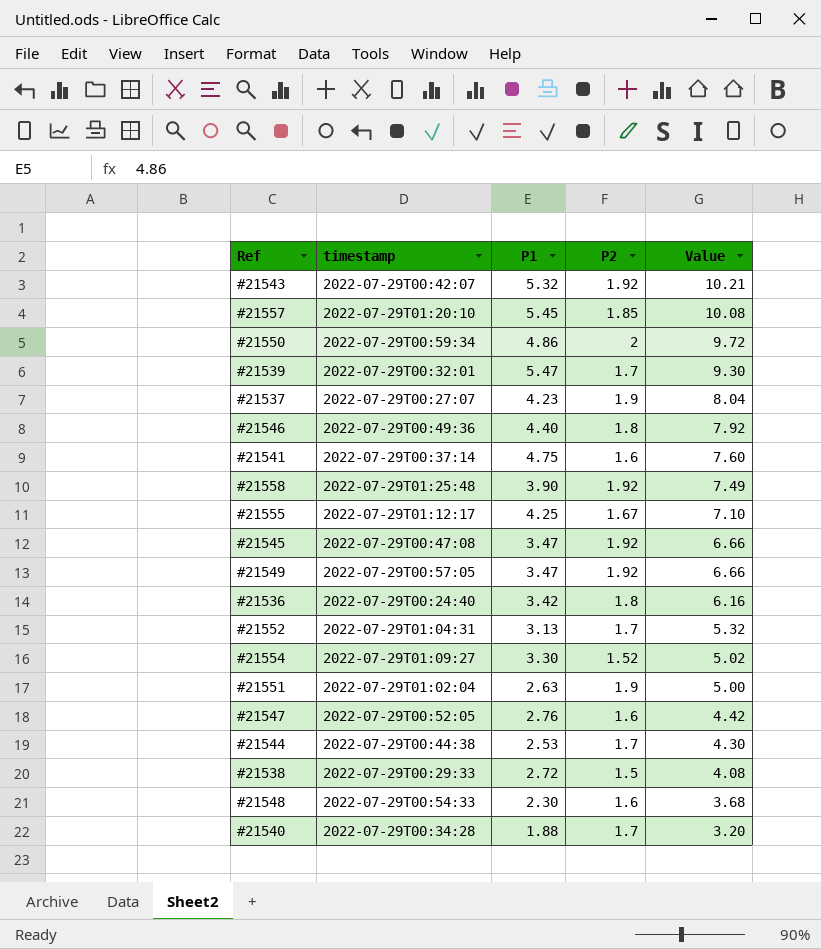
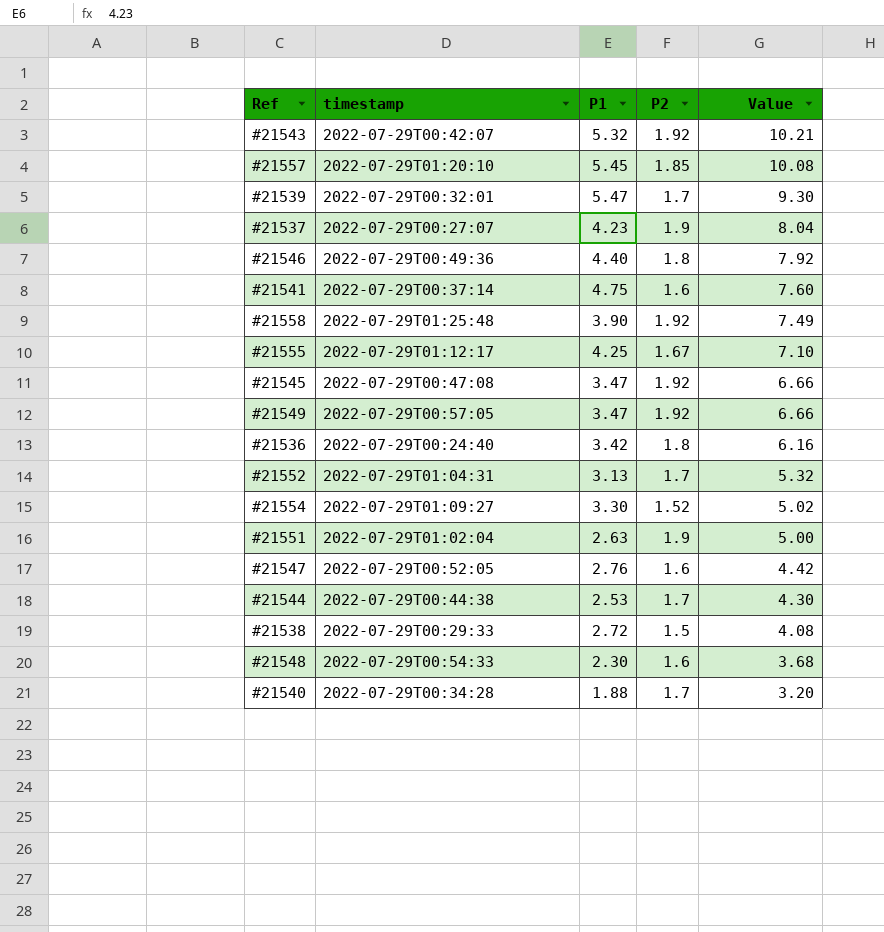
row #21550: 2022-07-29T00:59:34 | 4.86 | 2 | 9.72 -> none

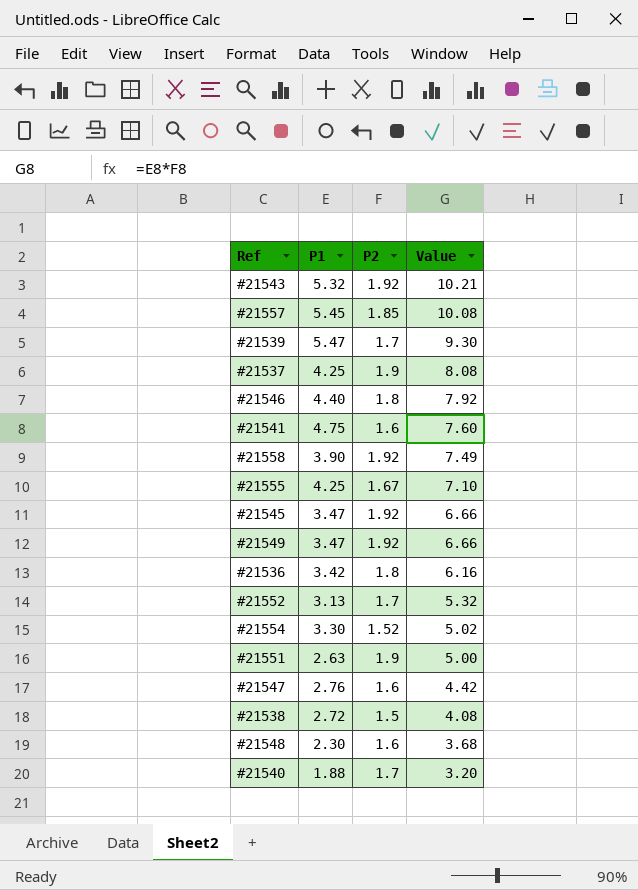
column timestamp | position: 2 -> none
row #21544: 2022-07-29T00:44:38 | 2.53 | 1.7 | 4.30 -> none
#21537 | P1: 4.23 -> 4.25
#21537 | Value: 8.04 -> 8.08

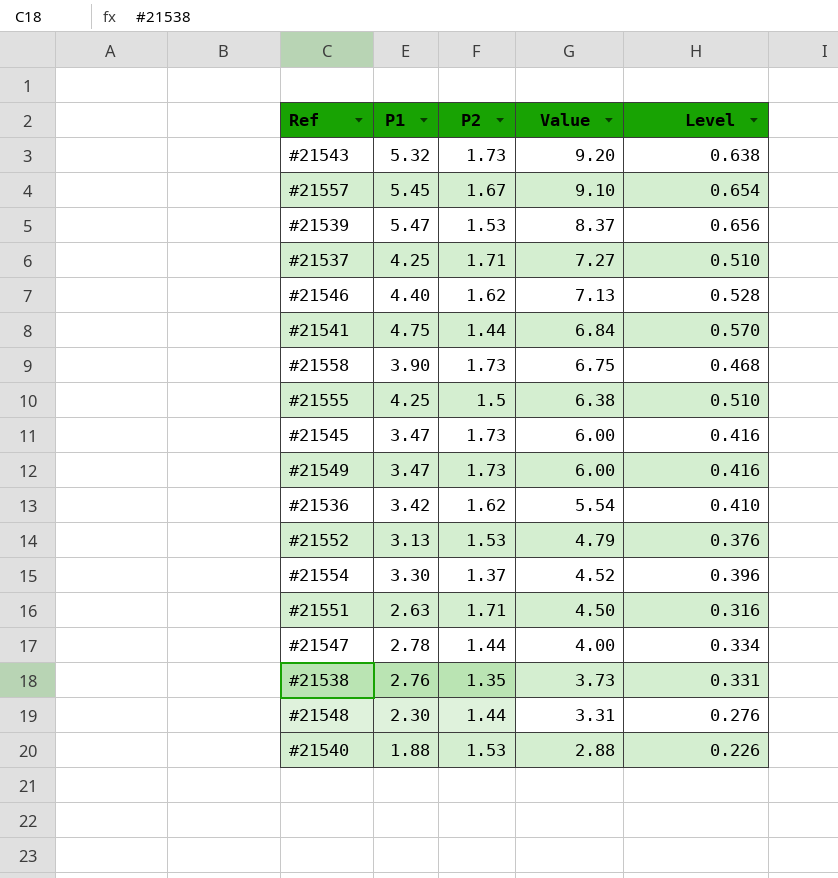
column Level | formula: none -> [P1] * 0.12
#21543 | P2: 1.92 -> 1.73
#21543 | Value: 10.21 -> 9.20
#21557 | P2: 1.85 -> 1.67
#21557 | Value: 10.08 -> 9.10
#21539 | P2: 1.7 -> 1.53
#21539 | Value: 9.30 -> 8.37
#21537 | P2: 1.9 -> 1.71
#21537 | Value: 8.08 -> 7.27
#21546 | P2: 1.8 -> 1.62
#21546 | Value: 7.92 -> 7.13
#21541 | P2: 1.6 -> 1.44
#21541 | Value: 7.60 -> 6.84
#21558 | P2: 1.92 -> 1.73
#21558 | Value: 7.49 -> 6.75
#21555 | P2: 1.67 -> 1.5
#21555 | Value: 7.10 -> 6.38
#21545 | P2: 1.92 -> 1.73
#21545 | Value: 6.66 -> 6.00
#21549 | P2: 1.92 -> 1.73
#21549 | Value: 6.66 -> 6.00
#21536 | P2: 1.8 -> 1.62
#21536 | Value: 6.16 -> 5.54
#21552 | P2: 1.7 -> 1.53
#21552 | Value: 5.32 -> 4.79
#21554 | P2: 1.52 -> 1.37
#21554 | Value: 5.02 -> 4.52
#21551 | P2: 1.9 -> 1.71
#21551 | Value: 5.00 -> 4.50
#21547 | P1: 2.76 -> 2.78
#21547 | P2: 1.6 -> 1.44
#21547 | Value: 4.42 -> 4.00
#21538 | P1: 2.72 -> 2.76
#21538 | P2: 1.5 -> 1.35
#21538 | Value: 4.08 -> 3.73
#21548 | P2: 1.6 -> 1.44
#21548 | Value: 3.68 -> 3.31
#21540 | P2: 1.7 -> 1.53
#21540 | Value: 3.20 -> 2.88

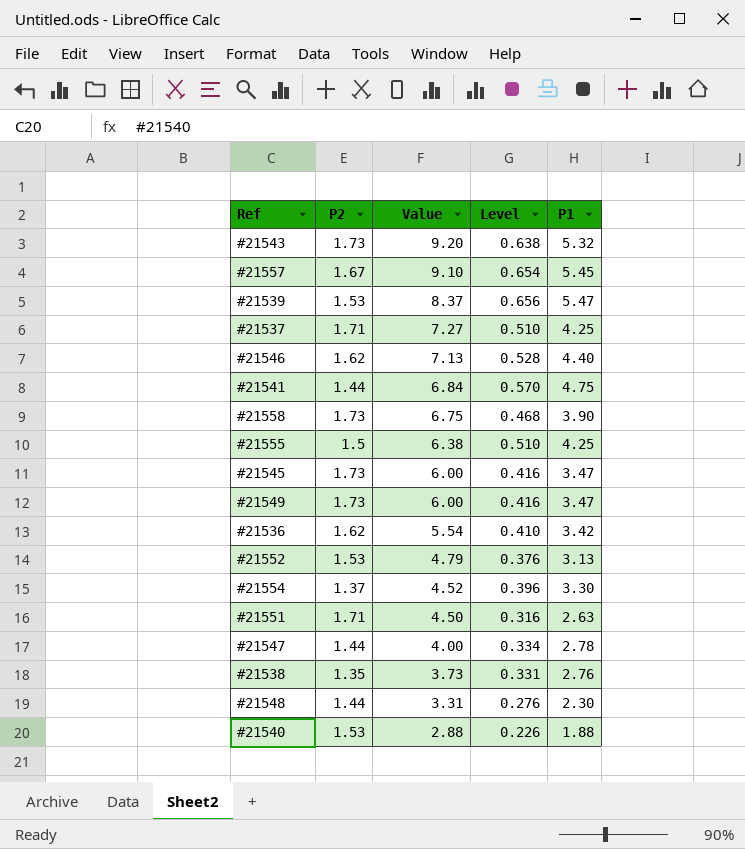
column P1 | position: 2 -> 5

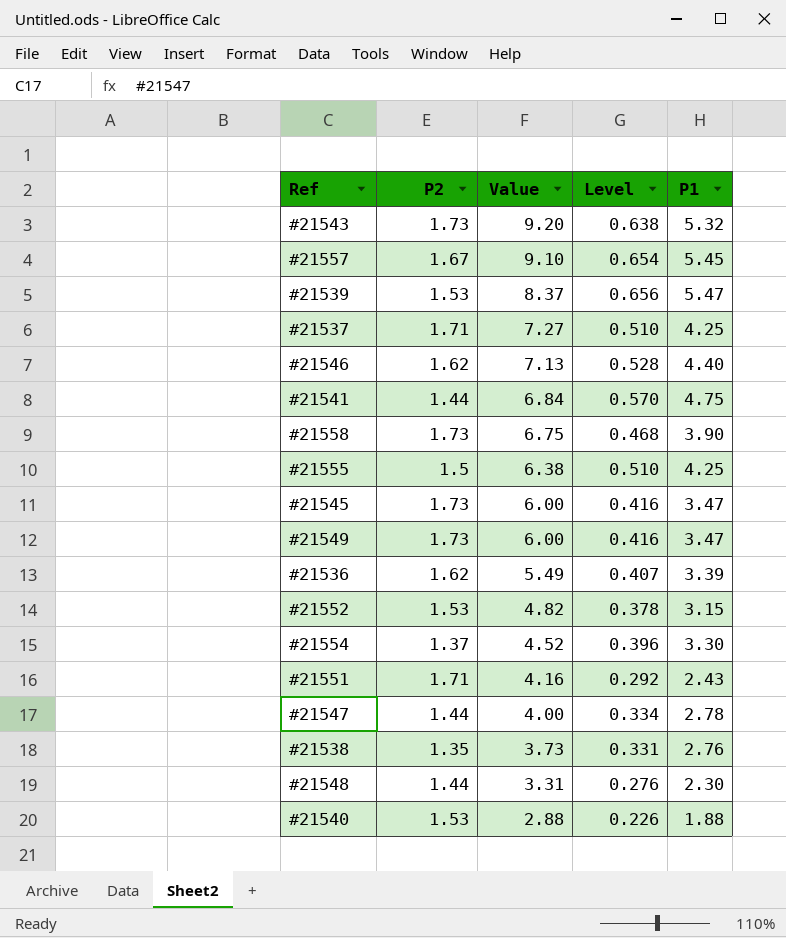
#21536 | Value: 5.54 -> 5.49
#21536 | Level: 0.410 -> 0.407
#21536 | P1: 3.42 -> 3.39
#21552 | Value: 4.79 -> 4.82
#21552 | Level: 0.376 -> 0.378
#21552 | P1: 3.13 -> 3.15
#21551 | Value: 4.50 -> 4.16
#21551 | Level: 0.316 -> 0.292
#21551 | P1: 2.63 -> 2.43

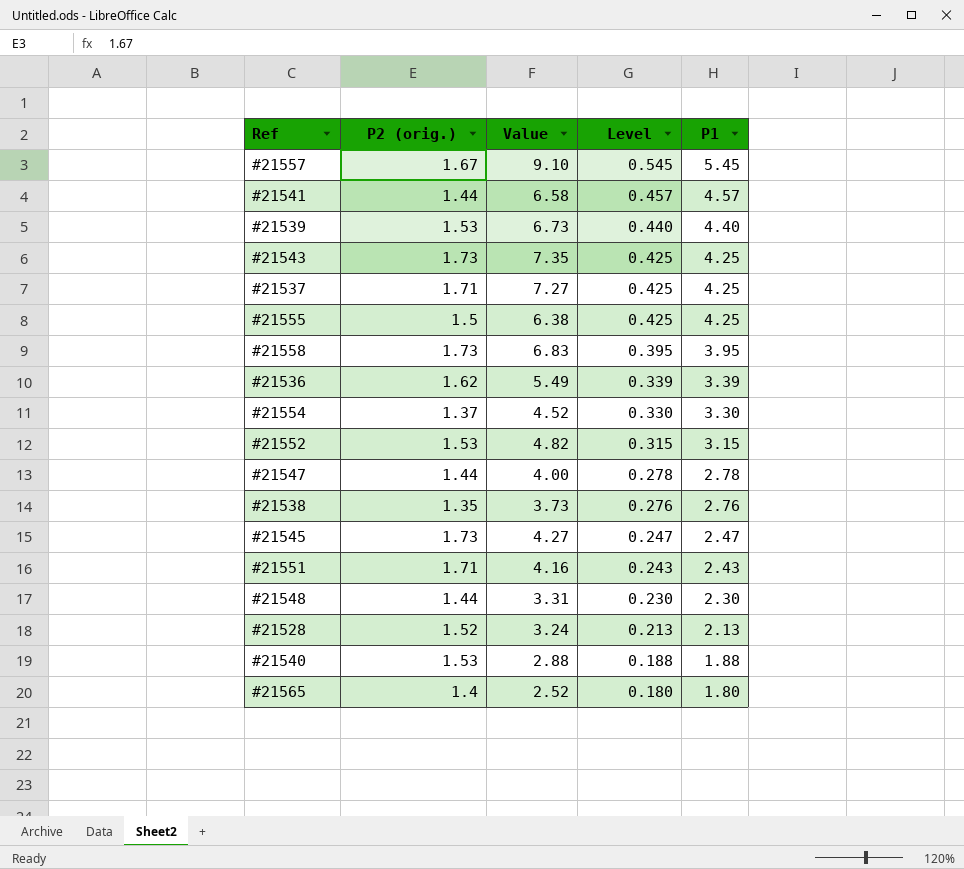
row order: Value descending -> Level descending
column name: P2 -> P2 (orig.)
column Level | formula: [P1] * 0.12 -> [P1] * 0.1
row #21546: 1.62 | 7.13 | 0.528 | 4.40 -> none
row #21549: 1.73 | 6.00 | 0.416 | 3.47 -> none
#21541 | Value: 6.84 -> 6.58
#21541 | P1: 4.75 -> 4.57
#21539 | Value: 8.37 -> 6.73
#21539 | P1: 5.47 -> 4.40
#21543 | Value: 9.20 -> 7.35
#21543 | P1: 5.32 -> 4.25
#21558 | Value: 6.75 -> 6.83
#21558 | P1: 3.90 -> 3.95
#21545 | Value: 6.00 -> 4.27
#21545 | P1: 3.47 -> 2.47
row #21528: none -> 1.52 | 3.24 | 0.213 | 2.13
row #21565: none -> 1.4 | 2.52 | 0.180 | 1.80

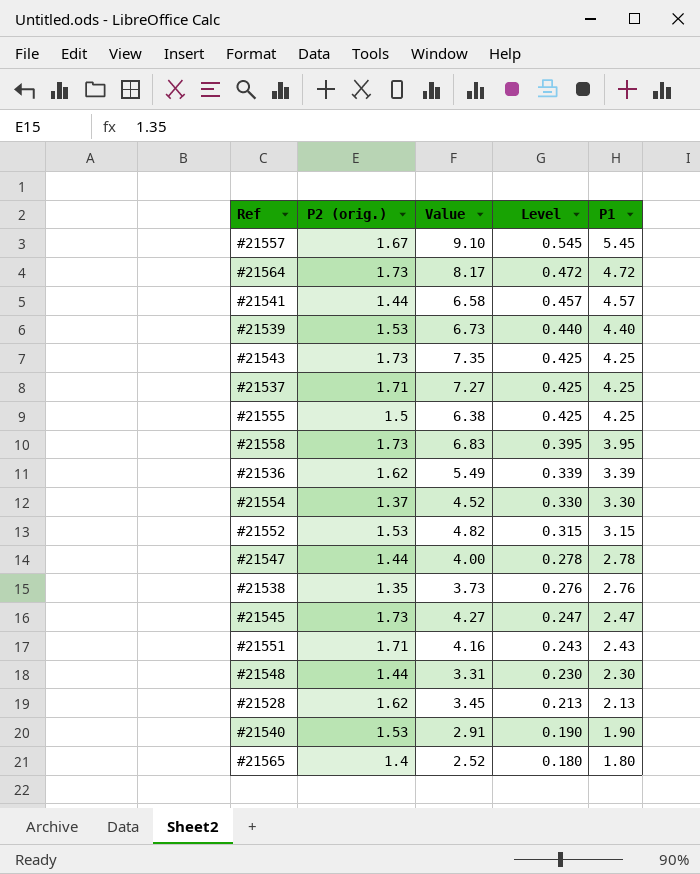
row #21564: none -> 1.73 | 8.17 | 0.472 | 4.72
#21528 | P2 (orig.): 1.52 -> 1.62
#21528 | Value: 3.24 -> 3.45
#21540 | Value: 2.88 -> 2.91
#21540 | Level: 0.188 -> 0.190
#21540 | P1: 1.88 -> 1.90

